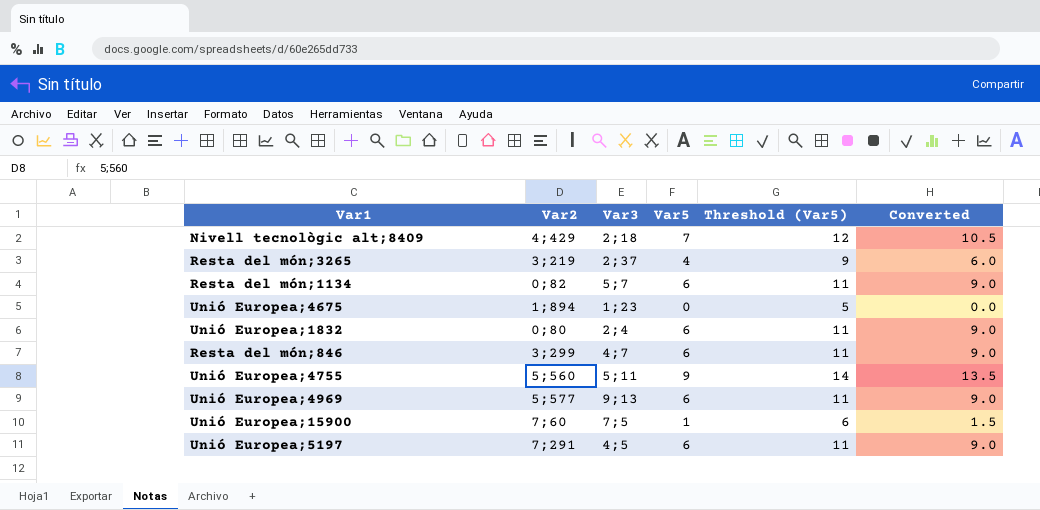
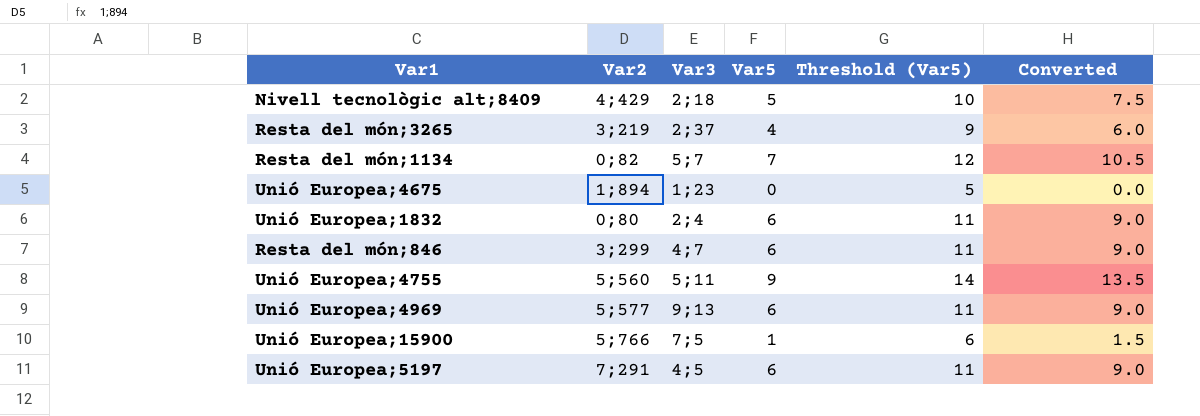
Nivell tecnològic alt;8409 | Var5: 7 -> 5
Nivell tecnològic alt;8409 | Threshold (Var5): 12 -> 10
Nivell tecnològic alt;8409 | Converted: 10.5 -> 7.5
Resta del món;1134 | Var5: 6 -> 7
Resta del món;1134 | Threshold (Var5): 11 -> 12
Resta del món;1134 | Converted: 9.0 -> 10.5
Unió Europea;15900 | Var2: 7;60 -> 5;766

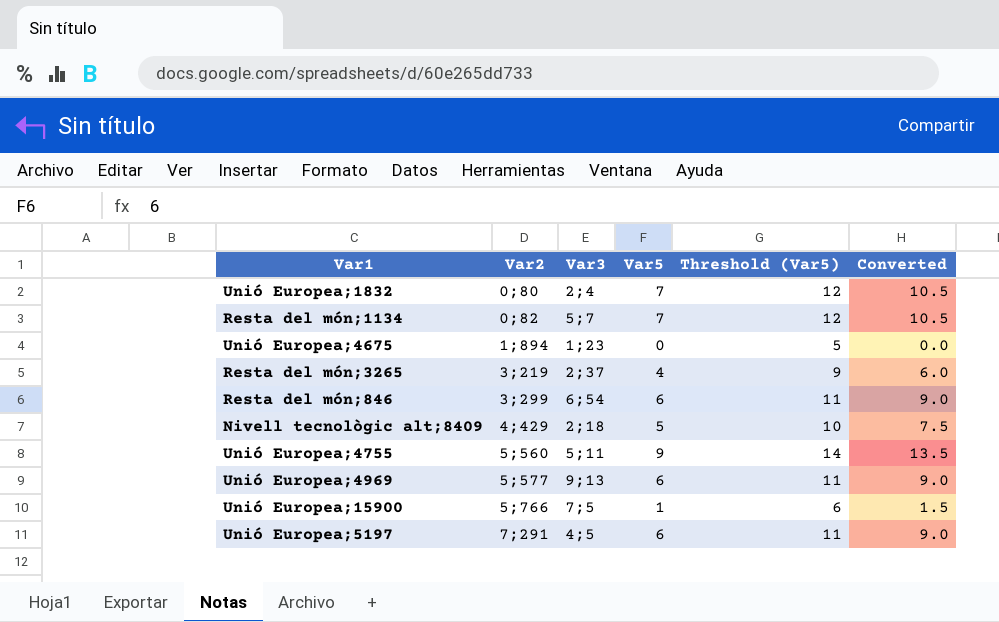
row order: none -> Var2 ascending
Unió Europea;1832 | Var5: 6 -> 7
Unió Europea;1832 | Threshold (Var5): 11 -> 12
Unió Europea;1832 | Converted: 9.0 -> 10.5
Resta del món;846 | Var3: 4;7 -> 6;54

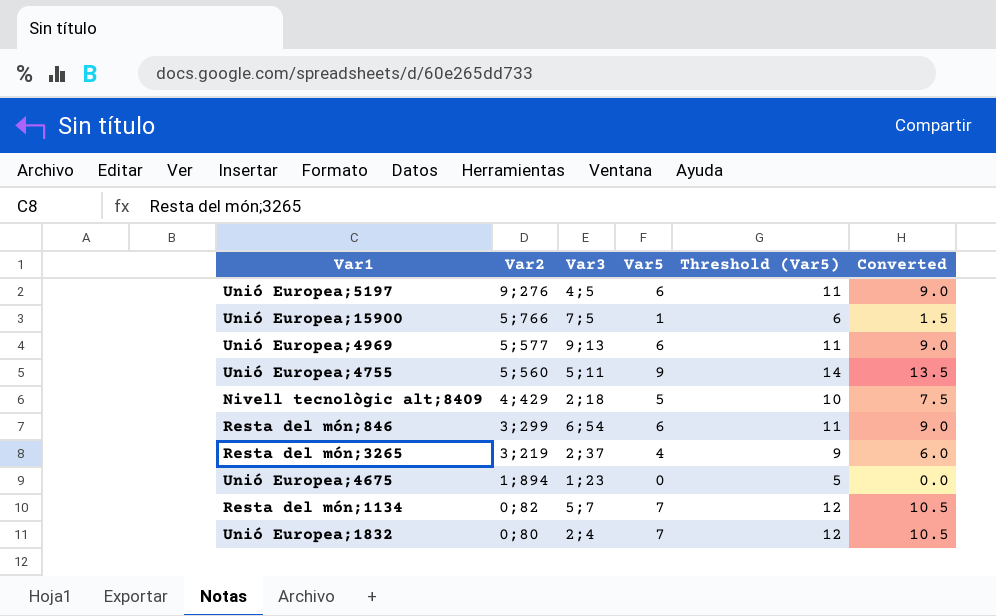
row order: Var2 ascending -> Var2 descending
Unió Europea;5197 | Var2: 7;291 -> 9;276

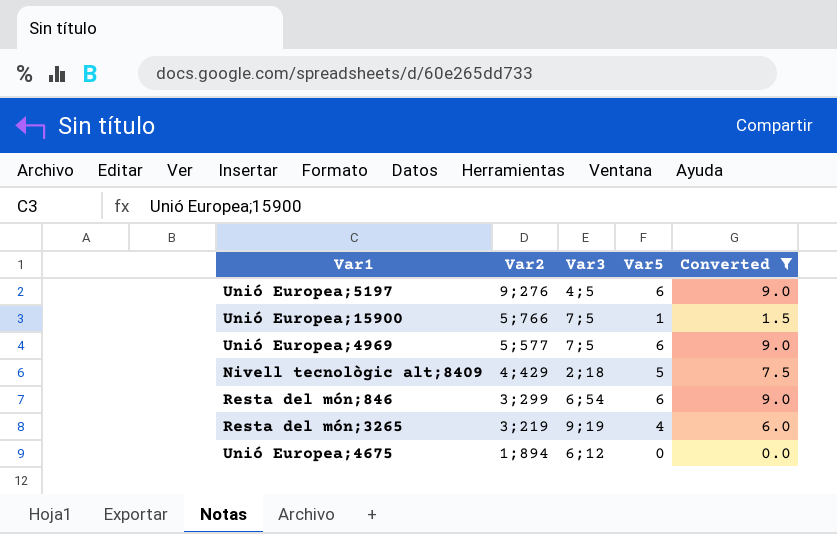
filter: none -> Converted <= 9.0
column Threshold (Var5) | formula: [Var5] + 5 -> none
Unió Europea;4969 | Var3: 9;13 -> 7;5
Resta del món;3265 | Var3: 2;37 -> 9;19
Unió Europea;4675 | Var3: 1;23 -> 6;12

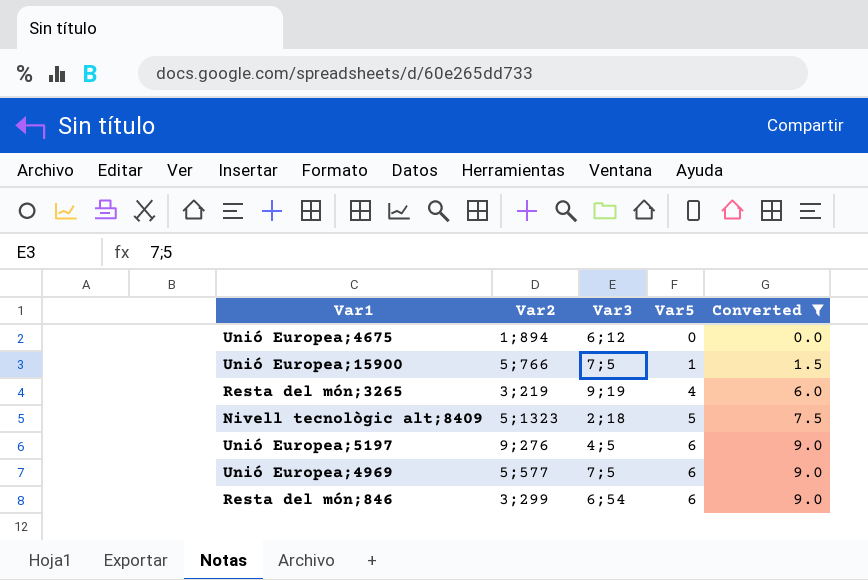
row order: Var2 descending -> Var5 ascending
Nivell tecnològic alt;8409 | Var2: 4;429 -> 5;1323

